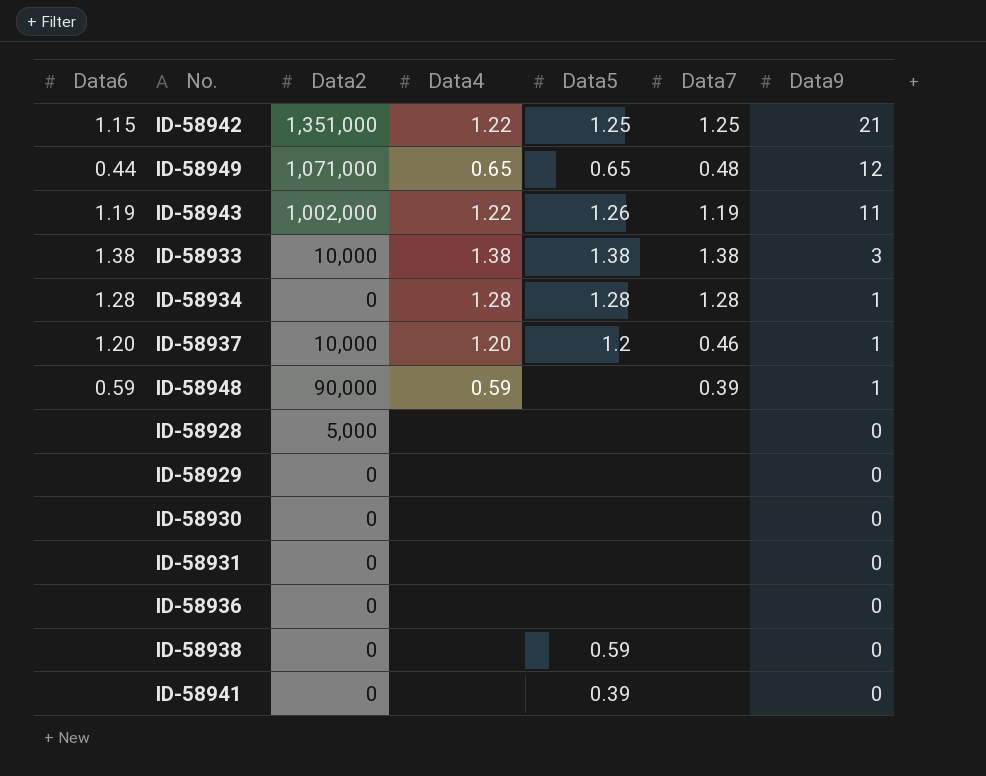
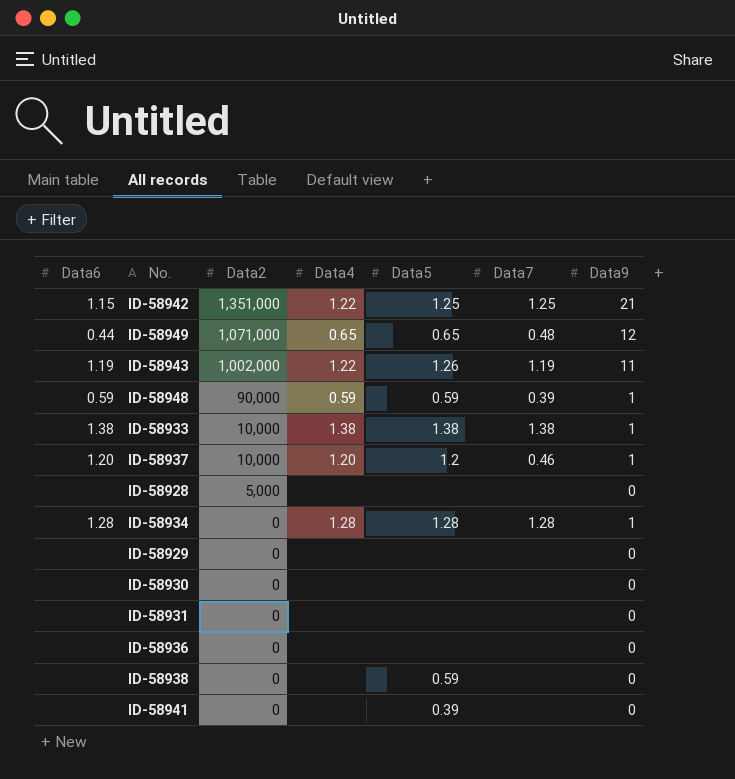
row order: Data9 descending -> Data2 descending
ID-58948 | Data5: none -> 0.59
ID-58933 | Data9: 3 -> 1

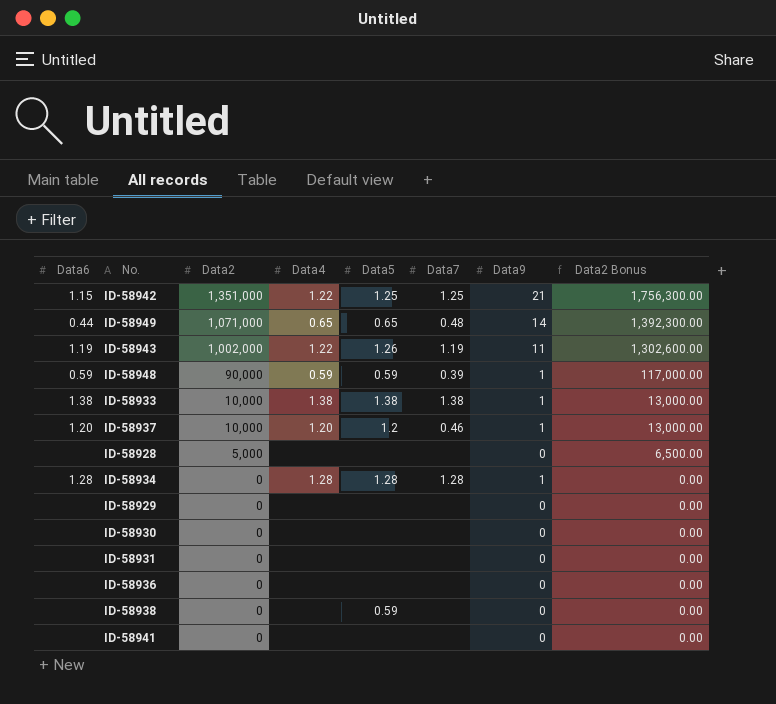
column Data2 Bonus | formula: none -> [Data2] * 1.3
ID-58949 | Data9: 12 -> 14
ID-58941 | Data5: 0.39 -> none

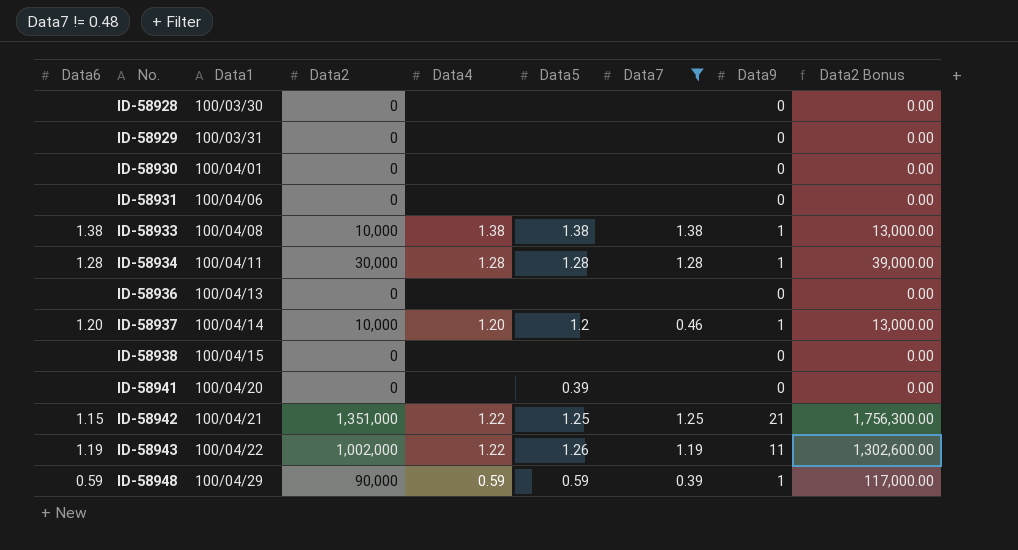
filter: none -> Data7 != 0.48
row order: Data2 descending -> No. ascending
column Data1 | position: none -> 3
ID-58928 | Data2: 5,000 -> 0
ID-58928 | Data2 Bonus: 6,500.00 -> 0.00
ID-58934 | Data2: 0 -> 30,000
ID-58934 | Data2 Bonus: 0.00 -> 39,000.00
ID-58938 | Data5: 0.59 -> none
ID-58941 | Data5: none -> 0.39

